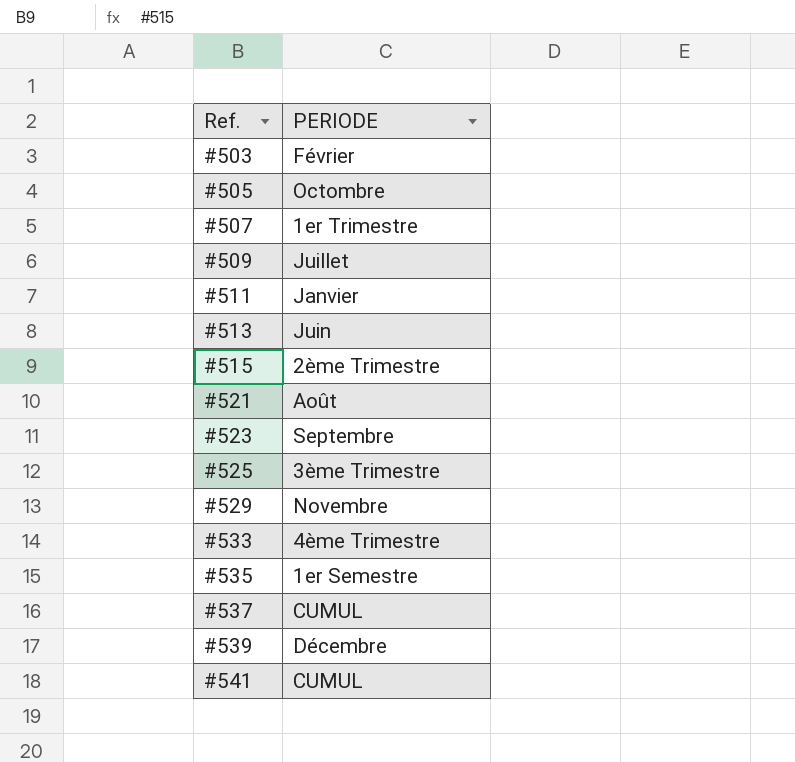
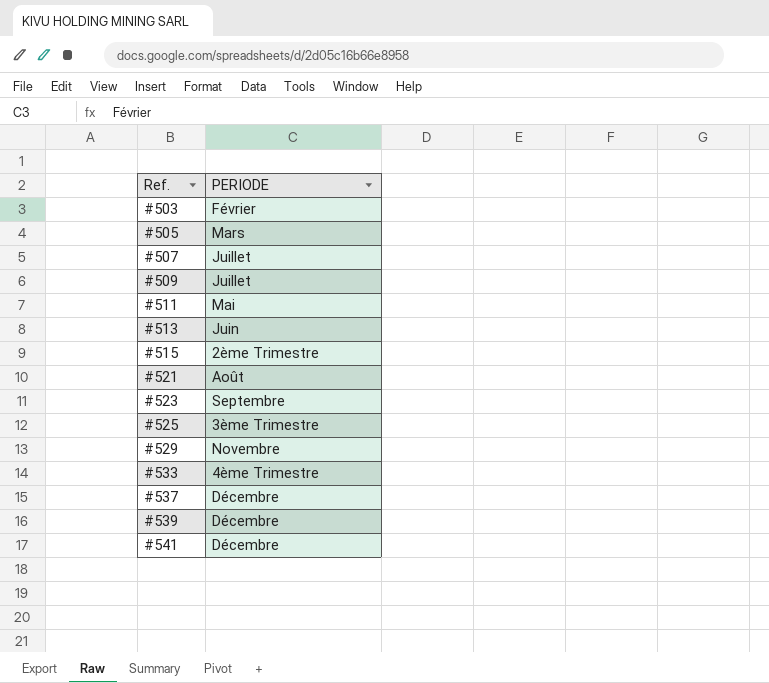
row #535: 1er Semestre -> none
#505 | PERIODE: Octombre -> Mars
#507 | PERIODE: 1er Trimestre -> Juillet
#511 | PERIODE: Janvier -> Mai
#537 | PERIODE: CUMUL -> Décembre
#541 | PERIODE: CUMUL -> Décembre

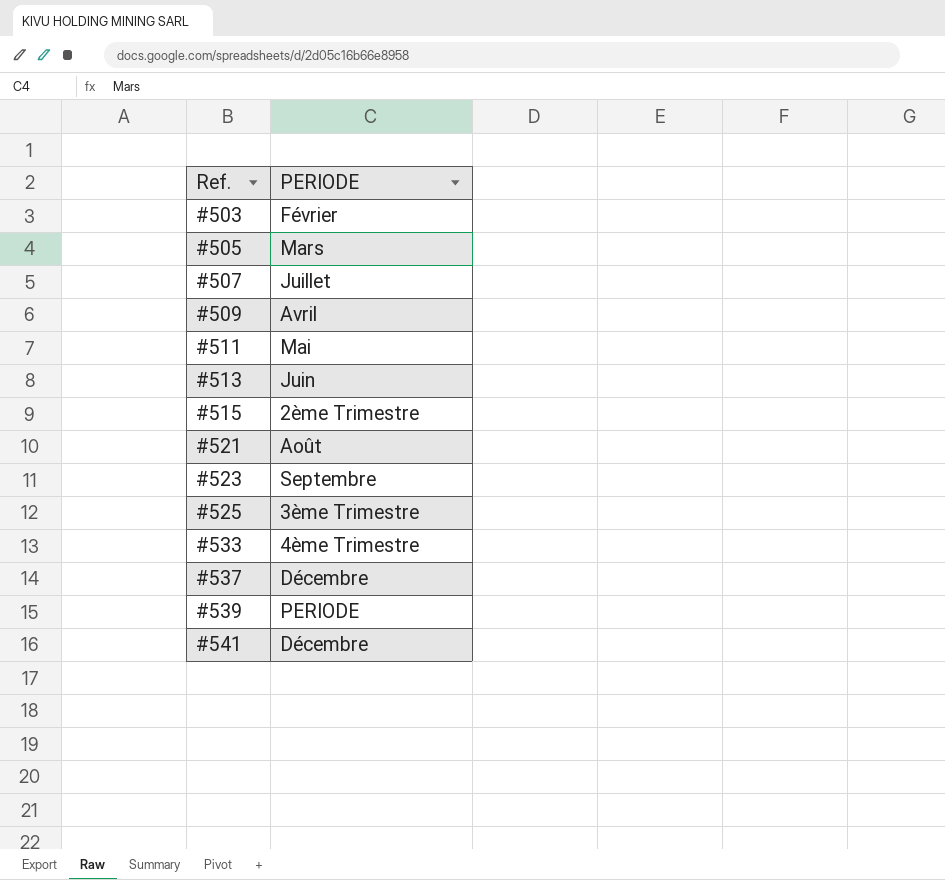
row #529: Novembre -> none
#509 | PERIODE: Juillet -> Avril
#539 | PERIODE: Décembre -> PERIODE

